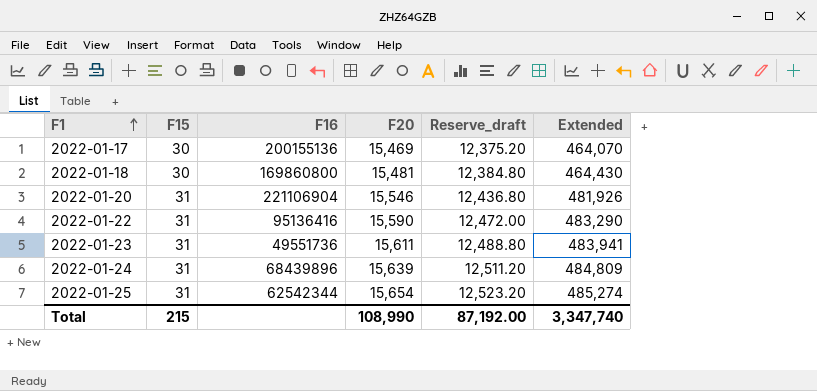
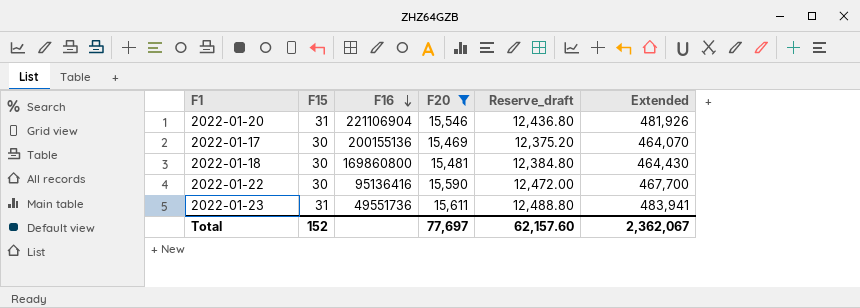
filter: none -> F20 <= 15,611
row order: F1 ascending -> F16 descending
2022-01-22 | F15: 31 -> 30
2022-01-22 | Extended: 483,290 -> 467,700
Total | F15: 215 -> 152
Total | F20: 108,990 -> 77,697
Total | Reserve_draft: 87,192.00 -> 62,157.60
Total | Extended: 3,347,740 -> 2,362,067

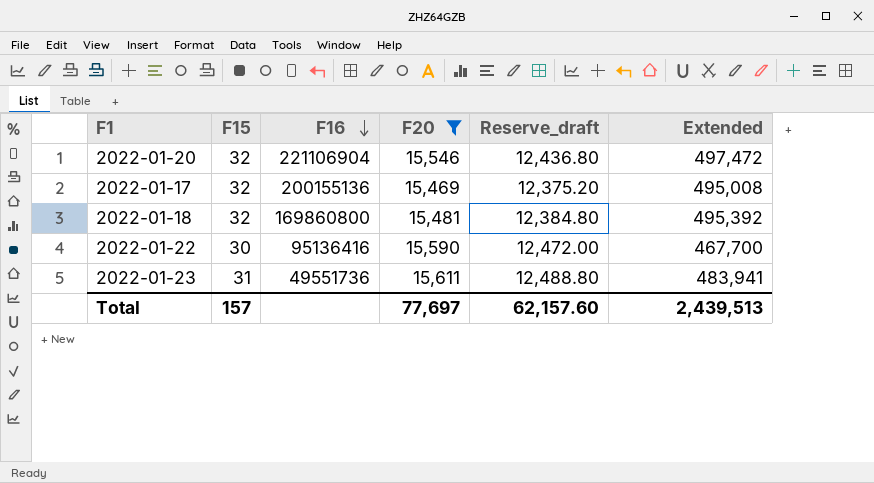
2022-01-20 | F15: 31 -> 32
2022-01-20 | Extended: 481,926 -> 497,472
2022-01-17 | F15: 30 -> 32
2022-01-17 | Extended: 464,070 -> 495,008
2022-01-18 | F15: 30 -> 32
2022-01-18 | Extended: 464,430 -> 495,392
Total | F15: 152 -> 157
Total | Extended: 2,362,067 -> 2,439,513

